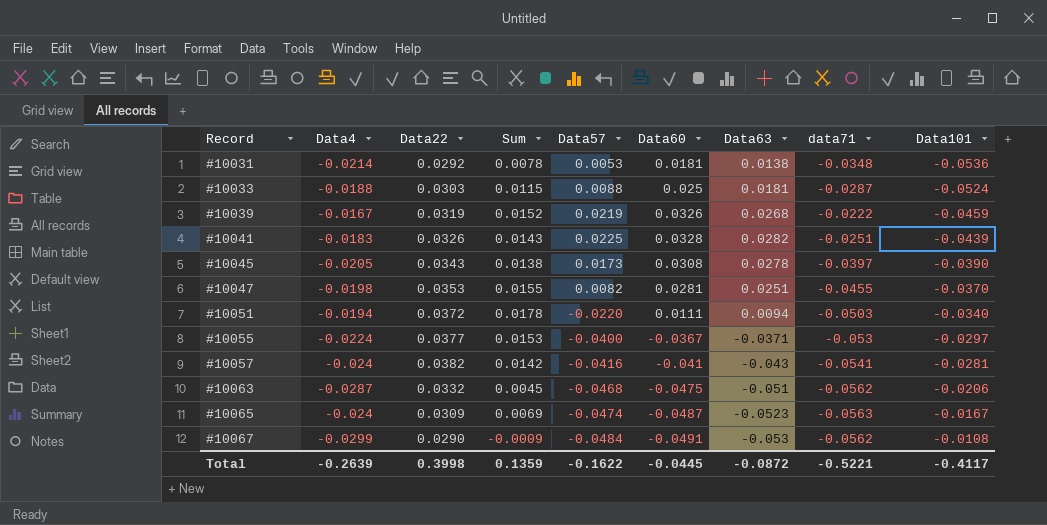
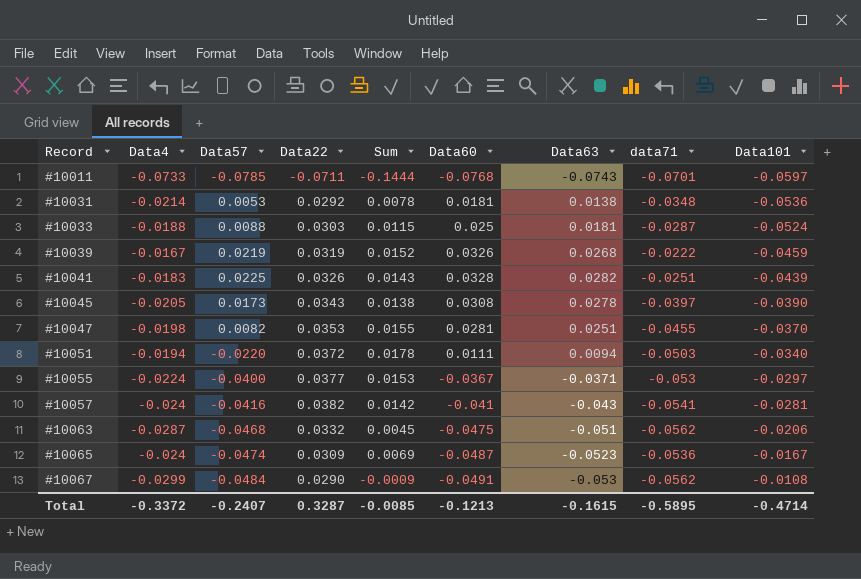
column Data57 | position: 5 -> 3
row #10011: none -> -0.0733 | -0.0785 | -0.0711 | -0.1444 | -0.0768 | -0.0743 | -0.0701 | -0.0597
#10065 | data71: -0.0563 -> -0.0536
Total | Data4: -0.2639 -> -0.3372
Total | Data57: -0.1622 -> -0.2407
Total | Data22: 0.3998 -> 0.3287
Total | Sum: 0.1359 -> -0.0085
Total | Data60: -0.0445 -> -0.1213
Total | Data63: -0.0872 -> -0.1615
Total | data71: -0.5221 -> -0.5895
Total | Data101: -0.4117 -> -0.4714

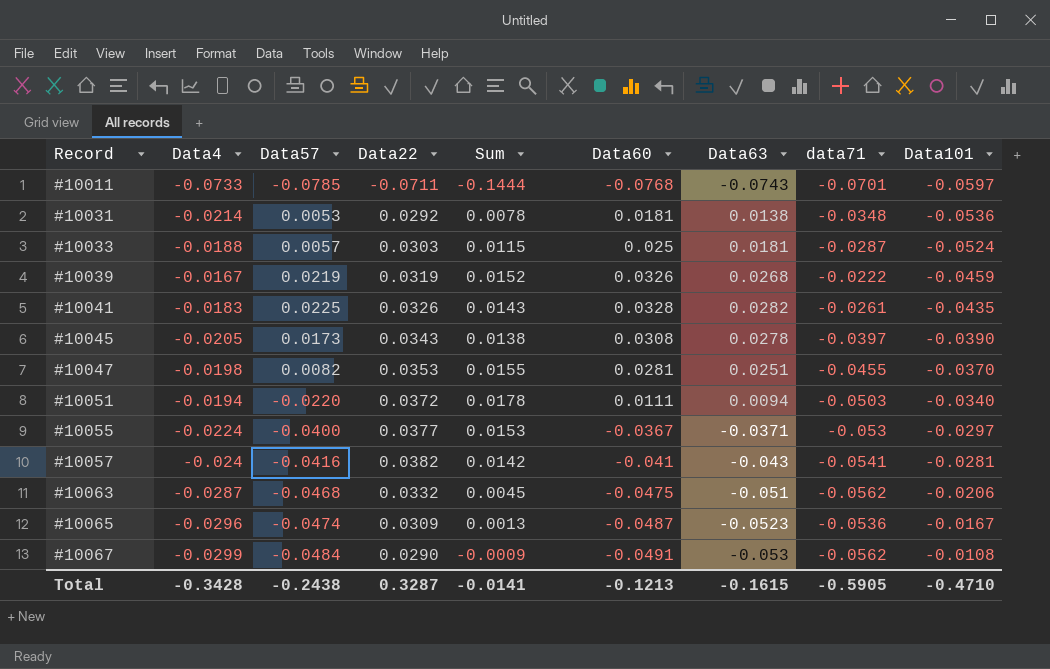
#10033 | Data57: 0.0088 -> 0.0057
#10041 | data71: -0.0251 -> -0.0261
#10041 | Data101: -0.0439 -> -0.0435
#10065 | Data4: -0.024 -> -0.0296
#10065 | Sum: 0.0069 -> 0.0013
Total | Data4: -0.3372 -> -0.3428
Total | Data57: -0.2407 -> -0.2438
Total | Sum: -0.0085 -> -0.0141
Total | data71: -0.5895 -> -0.5905
Total | Data101: -0.4714 -> -0.4710

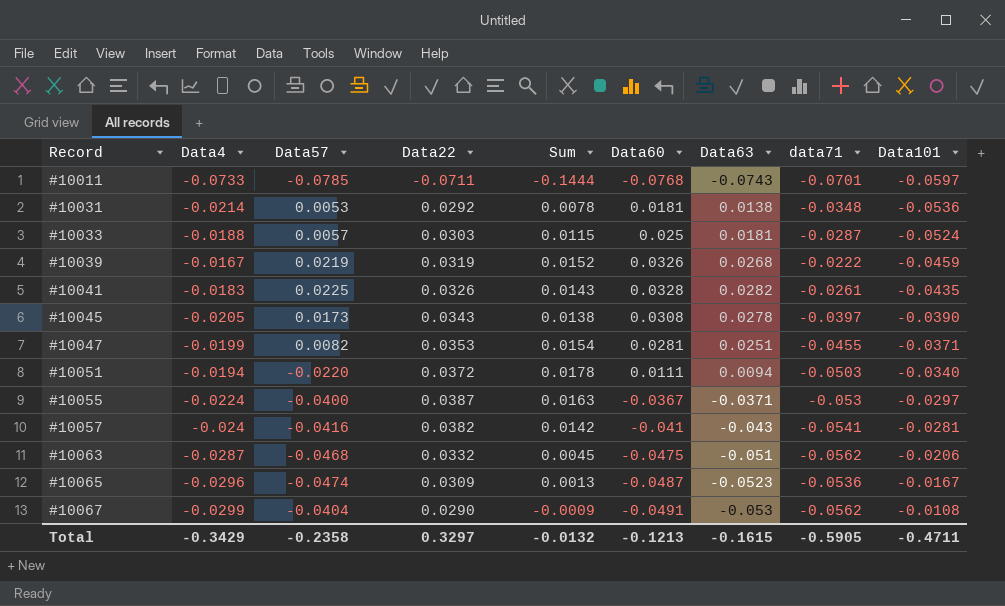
#10047 | Data4: -0.0198 -> -0.0199
#10047 | Sum: 0.0155 -> 0.0154
#10047 | Data101: -0.0370 -> -0.0371
#10055 | Data22: 0.0377 -> 0.0387
#10055 | Sum: 0.0153 -> 0.0163
#10067 | Data57: -0.0484 -> -0.0404
Total | Data4: -0.3428 -> -0.3429
Total | Data57: -0.2438 -> -0.2358
Total | Data22: 0.3287 -> 0.3297
Total | Sum: -0.0141 -> -0.0132
Total | Data101: -0.4710 -> -0.4711

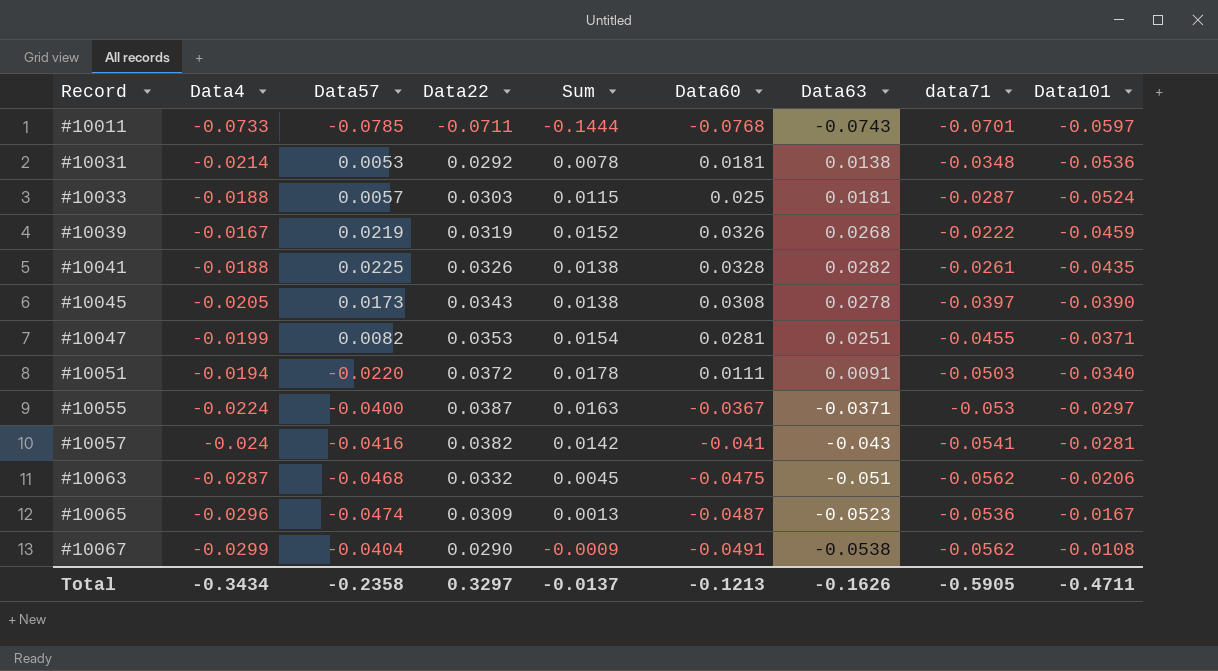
#10041 | Data4: -0.0183 -> -0.0188
#10041 | Sum: 0.0143 -> 0.0138
#10051 | Data63: 0.0094 -> 0.0091
#10067 | Data63: -0.053 -> -0.0538
Total | Data4: -0.3429 -> -0.3434
Total | Sum: -0.0132 -> -0.0137
Total | Data63: -0.1615 -> -0.1626

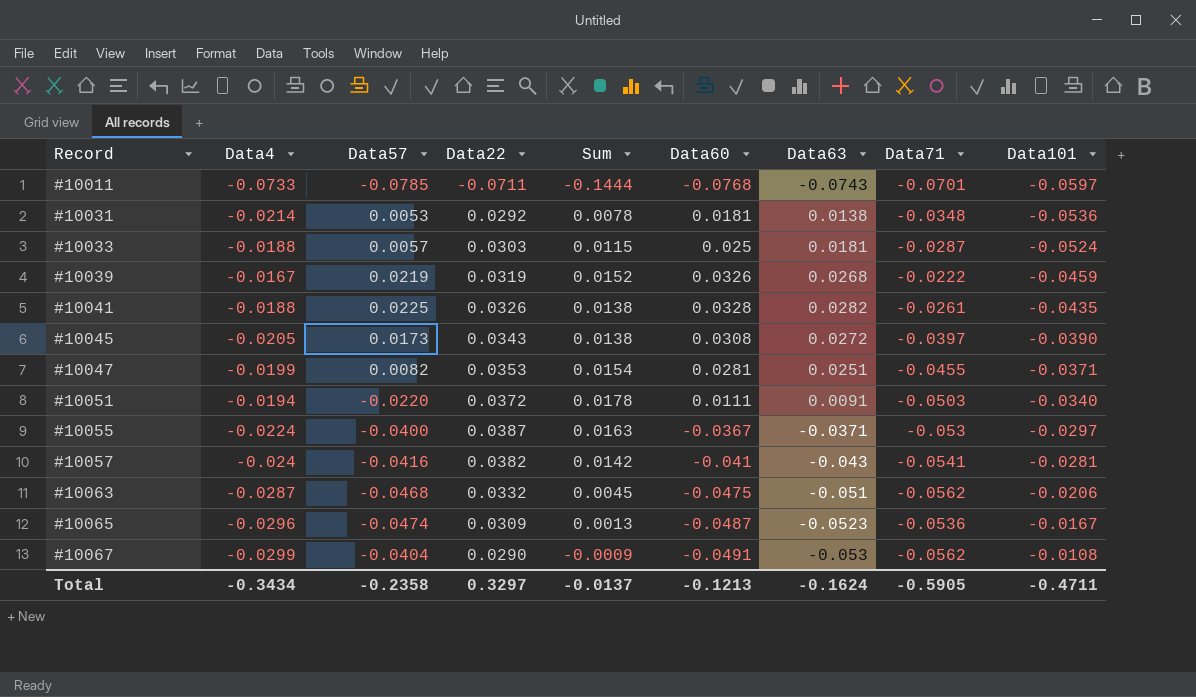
column name: data71 -> Data71
#10045 | Data63: 0.0278 -> 0.0272
#10067 | Data63: -0.0538 -> -0.053
Total | Data63: -0.1626 -> -0.1624

